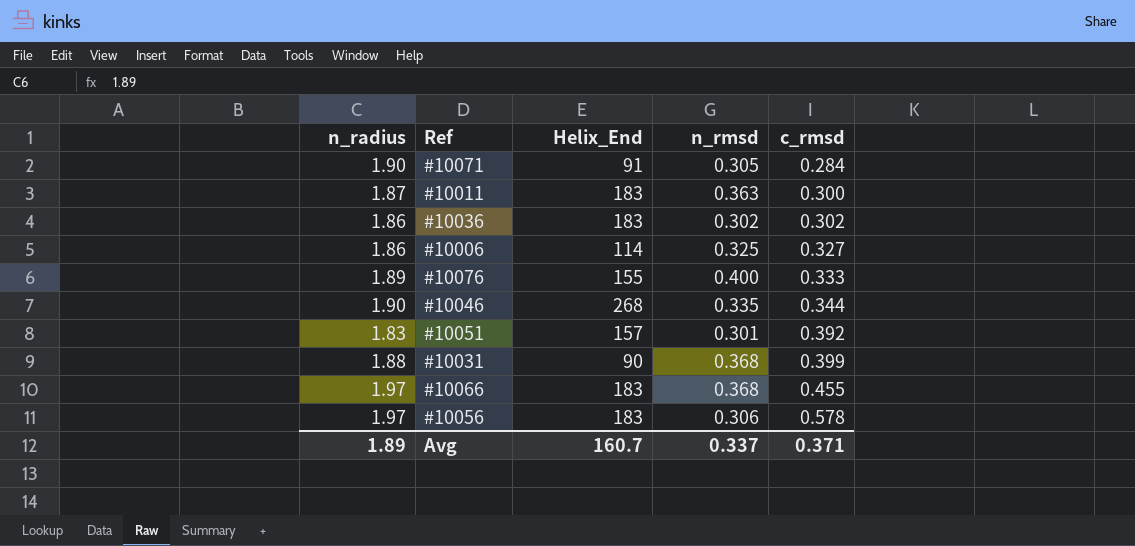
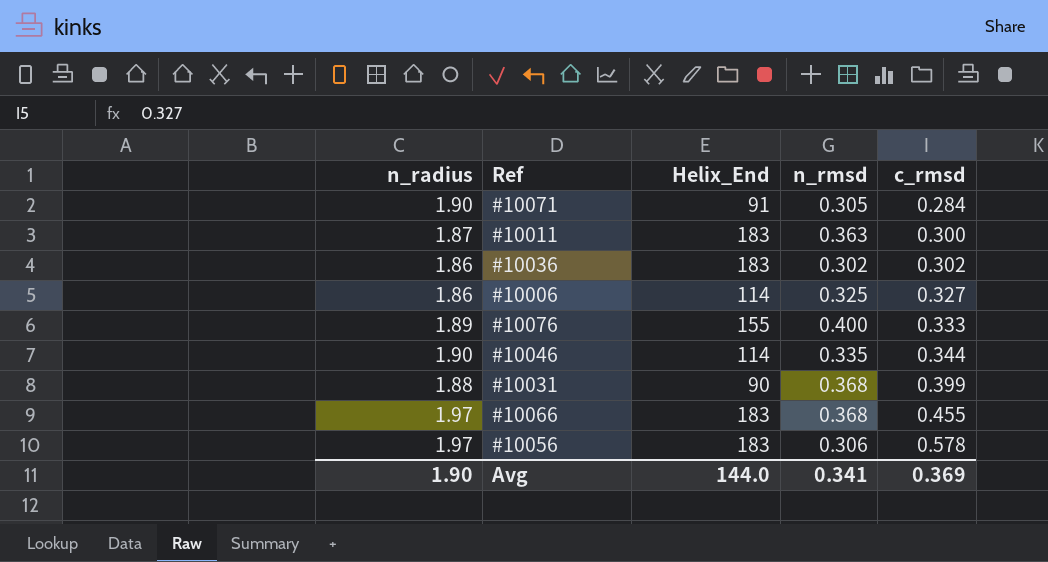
row #10051: 1.83 | 157 | 0.301 | 0.392 -> none
#10046 | Helix_End: 268 -> 114
Avg | n_radius: 1.89 -> 1.90
Avg | Helix_End: 160.7 -> 144.0
Avg | n_rmsd: 0.337 -> 0.341
Avg | c_rmsd: 0.371 -> 0.369

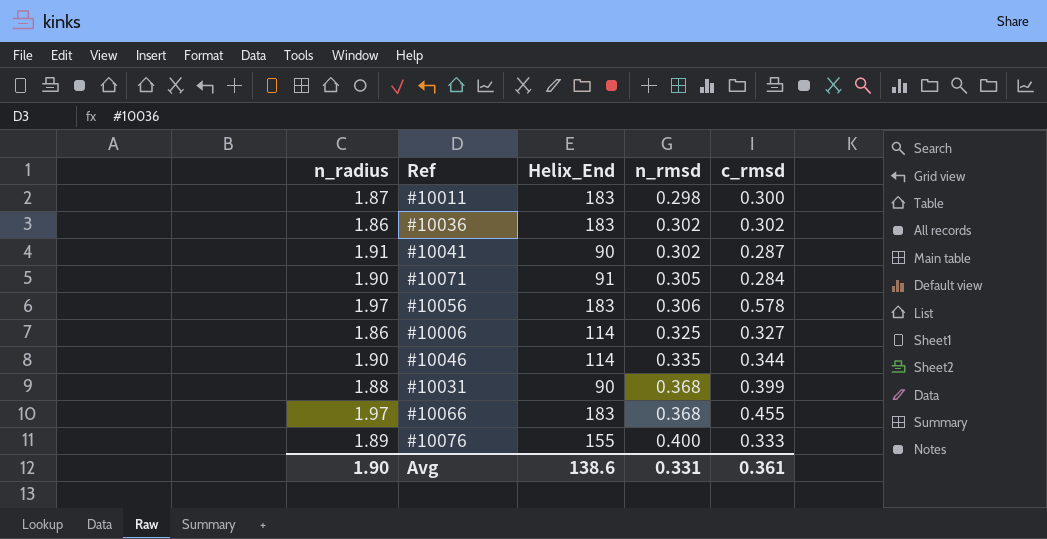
row order: c_rmsd ascending -> n_rmsd ascending
#10011 | n_rmsd: 0.363 -> 0.298
row #10041: none -> 1.91 | 90 | 0.302 | 0.287
Avg | Helix_End: 144.0 -> 138.6
Avg | n_rmsd: 0.341 -> 0.331
Avg | c_rmsd: 0.369 -> 0.361

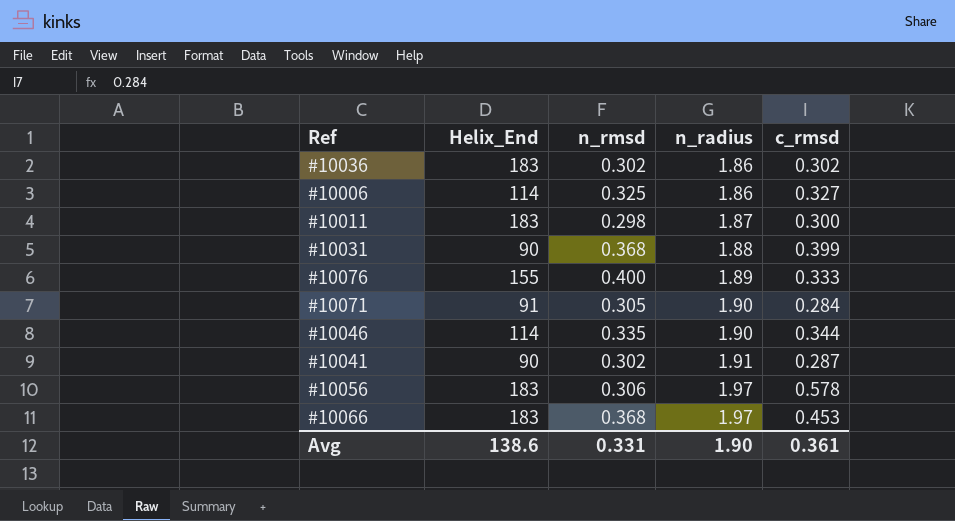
row order: n_rmsd ascending -> n_radius ascending
column n_radius | position: 1 -> 4
#10066 | c_rmsd: 0.455 -> 0.453

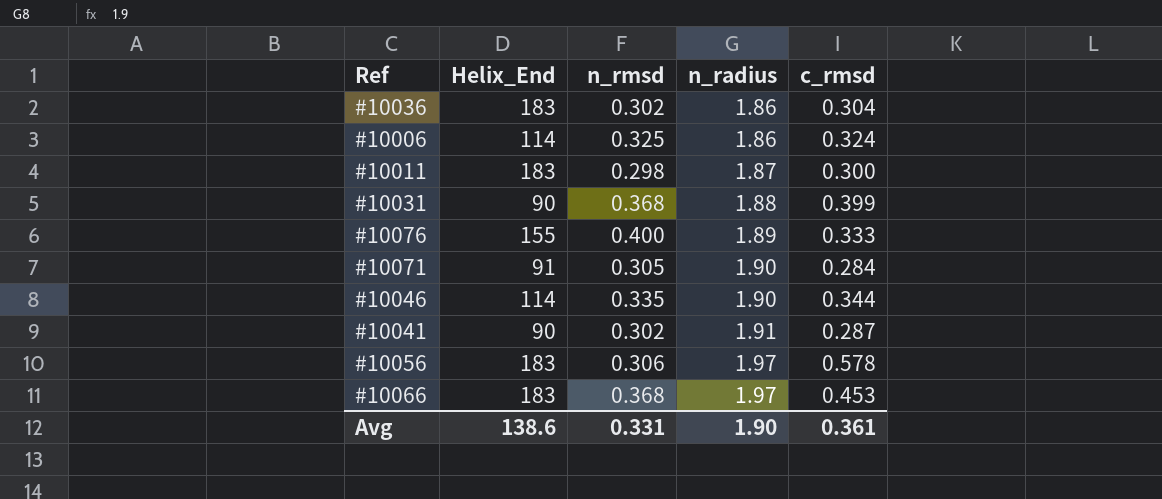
#10036 | c_rmsd: 0.302 -> 0.304
#10006 | c_rmsd: 0.327 -> 0.324

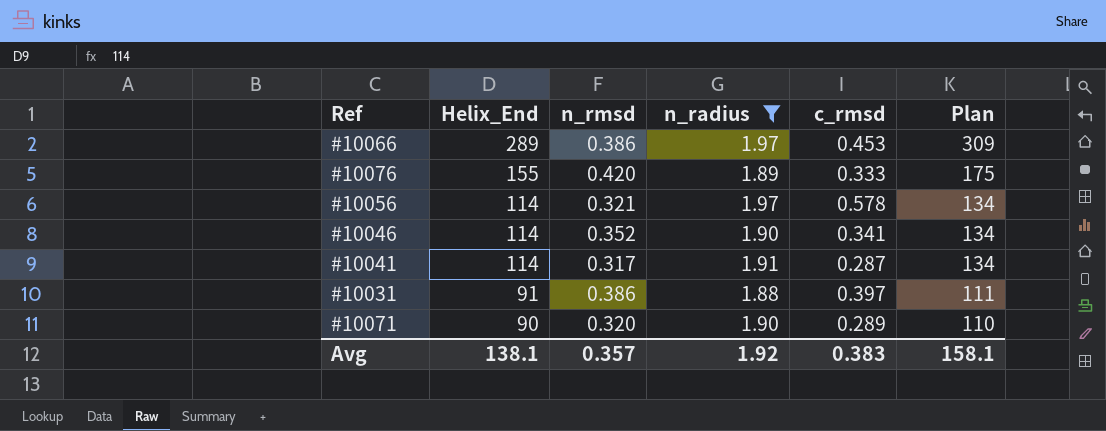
filter: none -> n_radius >= 1.88
row order: n_radius ascending -> Helix_End descending
column Plan | formula: none -> [Helix_End] + 20
#10066 | Helix_End: 183 -> 289
#10066 | n_rmsd: 0.368 -> 0.386
#10076 | n_rmsd: 0.400 -> 0.420
#10056 | Helix_End: 183 -> 114
#10056 | n_rmsd: 0.306 -> 0.321
#10046 | n_rmsd: 0.335 -> 0.352
#10046 | c_rmsd: 0.344 -> 0.341
#10041 | Helix_End: 90 -> 114
#10041 | n_rmsd: 0.302 -> 0.317
#10031 | Helix_End: 90 -> 91
#10031 | n_rmsd: 0.368 -> 0.386
#10031 | c_rmsd: 0.399 -> 0.397
#10071 | Helix_End: 91 -> 90
#10071 | n_rmsd: 0.305 -> 0.320
#10071 | c_rmsd: 0.284 -> 0.289
Avg | Helix_End: 138.6 -> 138.1
Avg | n_rmsd: 0.331 -> 0.357
Avg | n_radius: 1.90 -> 1.92
Avg | c_rmsd: 0.361 -> 0.383

